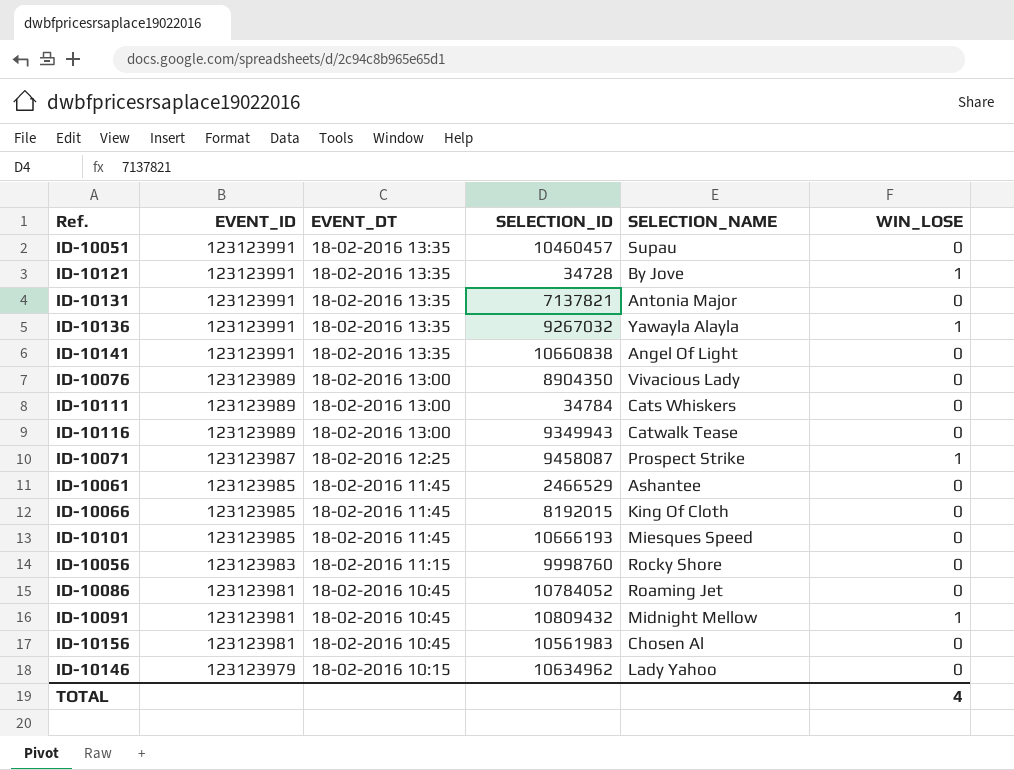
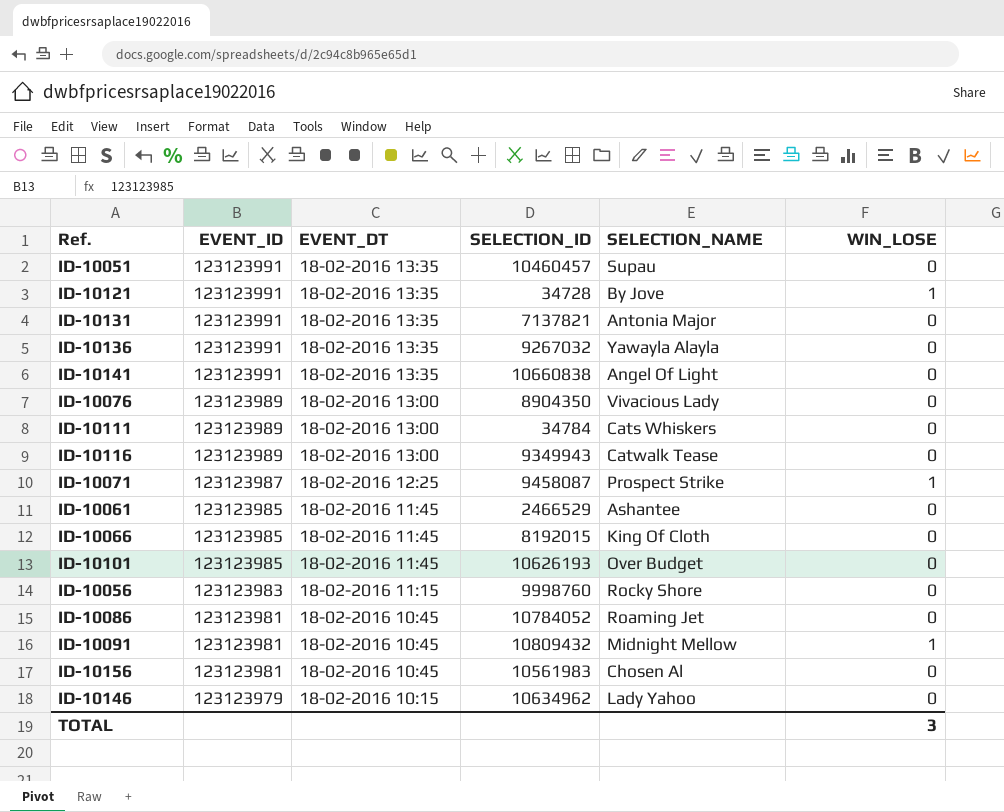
ID-10136 | WIN_LOSE: 1 -> 0
ID-10101 | SELECTION_ID: 10666193 -> 10626193
ID-10101 | SELECTION_NAME: Miesques Speed -> Over Budget
TOTAL | WIN_LOSE: 4 -> 3

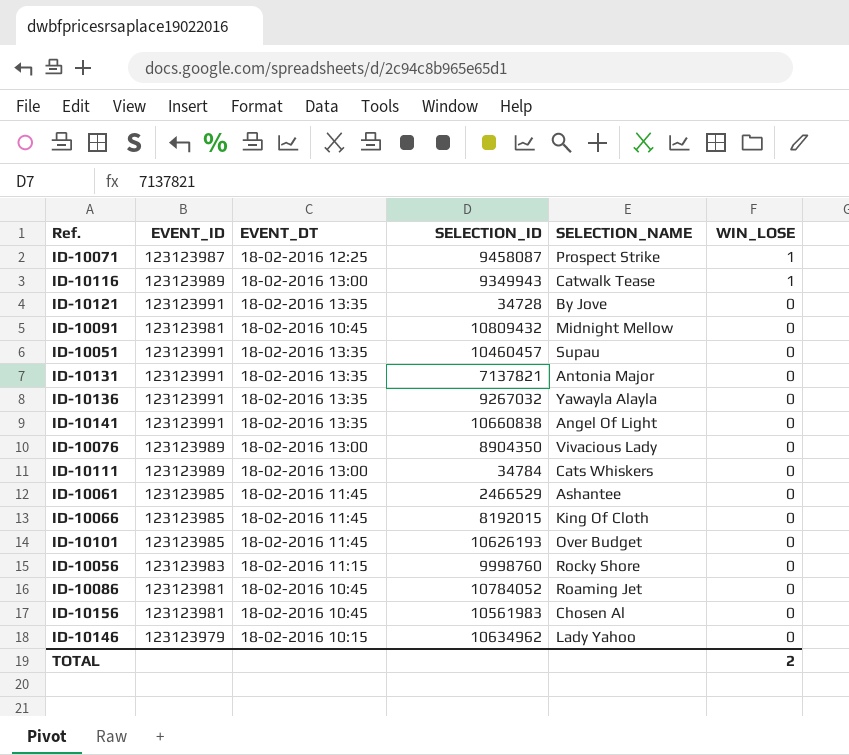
row order: EVENT_ID descending -> WIN_LOSE descending
ID-10116 | WIN_LOSE: 0 -> 1
ID-10121 | WIN_LOSE: 1 -> 0
ID-10091 | WIN_LOSE: 1 -> 0
TOTAL | WIN_LOSE: 3 -> 2

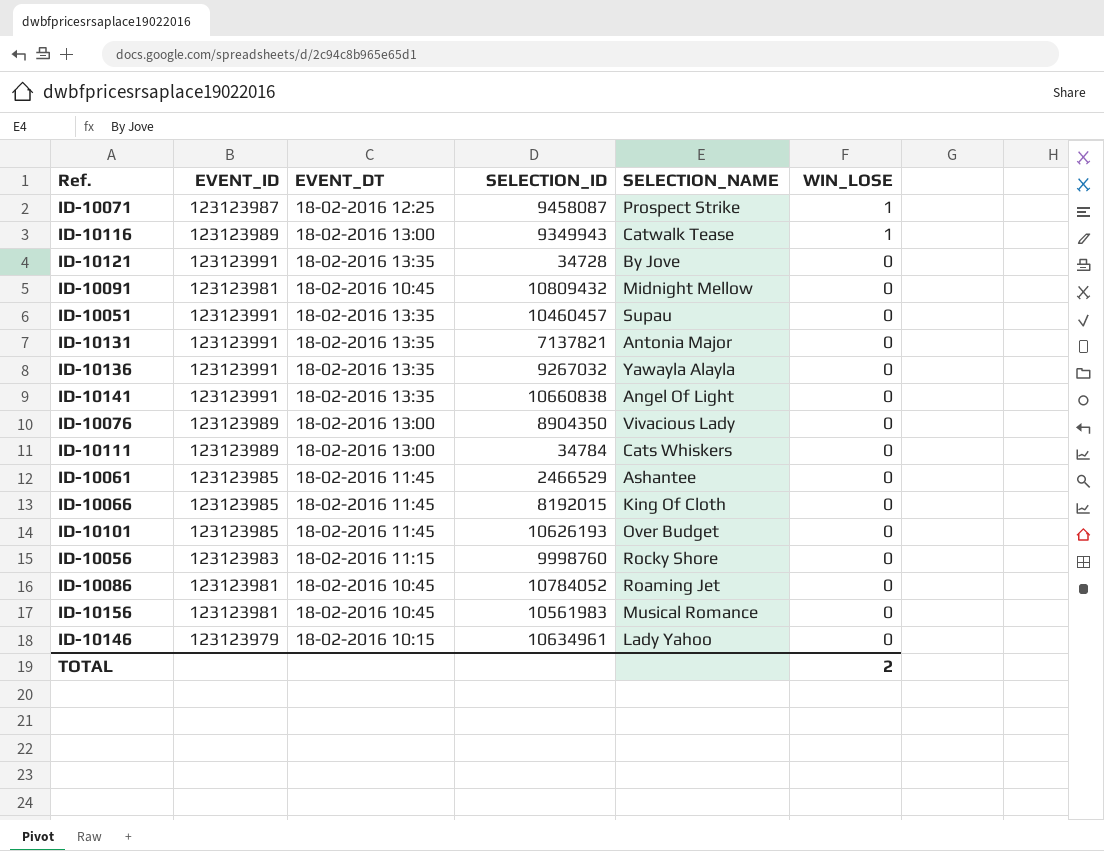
ID-10156 | SELECTION_NAME: Chosen Al -> Musical Romance
ID-10146 | SELECTION_ID: 10634962 -> 10634961

